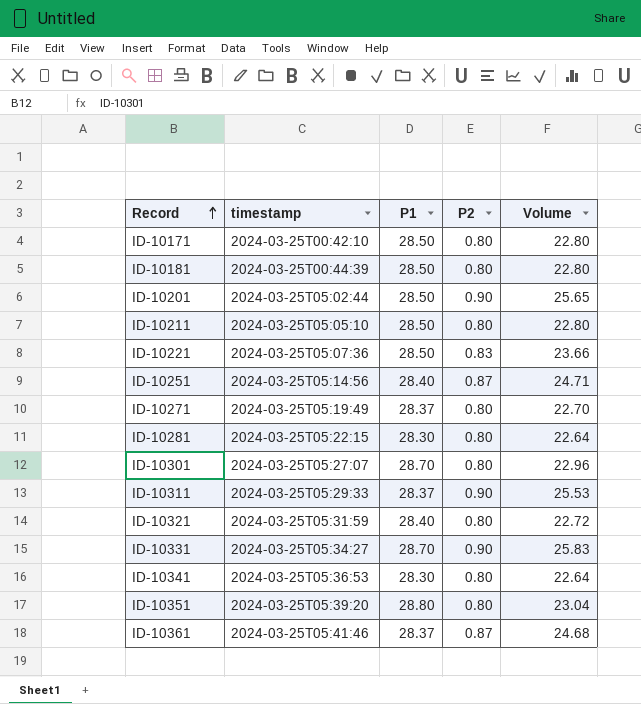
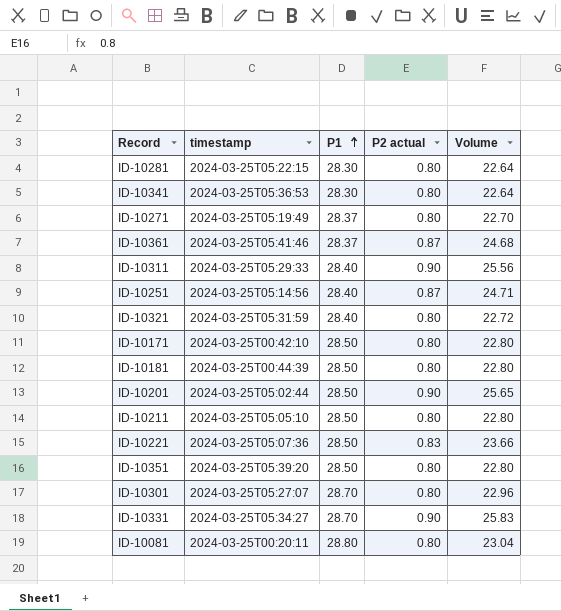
row order: Record ascending -> P1 ascending
column name: P2 -> P2 actual
ID-10311 | P1: 28.37 -> 28.40
ID-10311 | Volume: 25.53 -> 25.56
ID-10351 | P1: 28.80 -> 28.50
ID-10351 | Volume: 23.04 -> 22.80
row ID-10081: none -> 2024-03-25T00:20:11 | 28.80 | 0.80 | 23.04

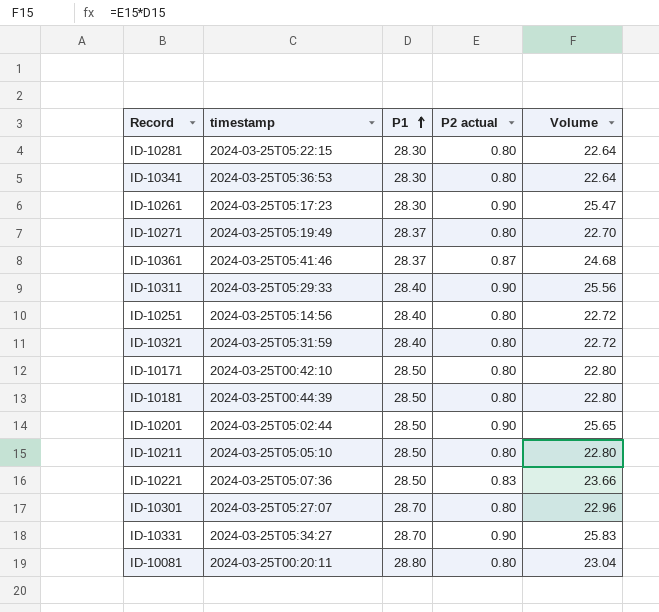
row ID-10351: 2024-03-25T05:39:20 | 28.50 | 0.80 | 22.80 -> none
row ID-10261: none -> 2024-03-25T05:17:23 | 28.30 | 0.90 | 25.47
ID-10251 | P2 actual: 0.87 -> 0.80
ID-10251 | Volume: 24.71 -> 22.72

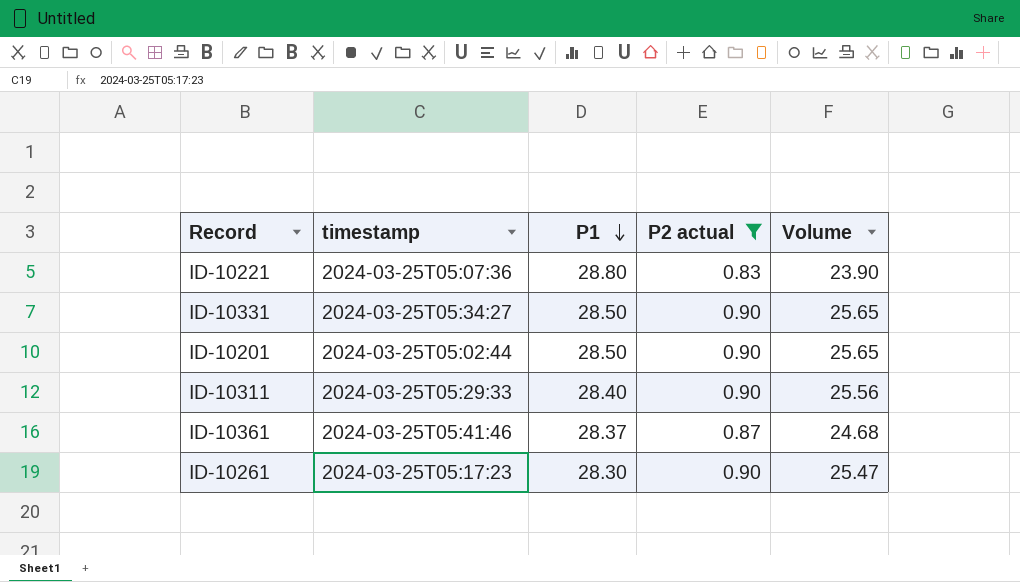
filter: none -> P2 actual != 0.80
row order: P1 ascending -> P1 descending
ID-10221 | P1: 28.50 -> 28.80
ID-10221 | Volume: 23.66 -> 23.90
ID-10331 | P1: 28.70 -> 28.50
ID-10331 | Volume: 25.83 -> 25.65

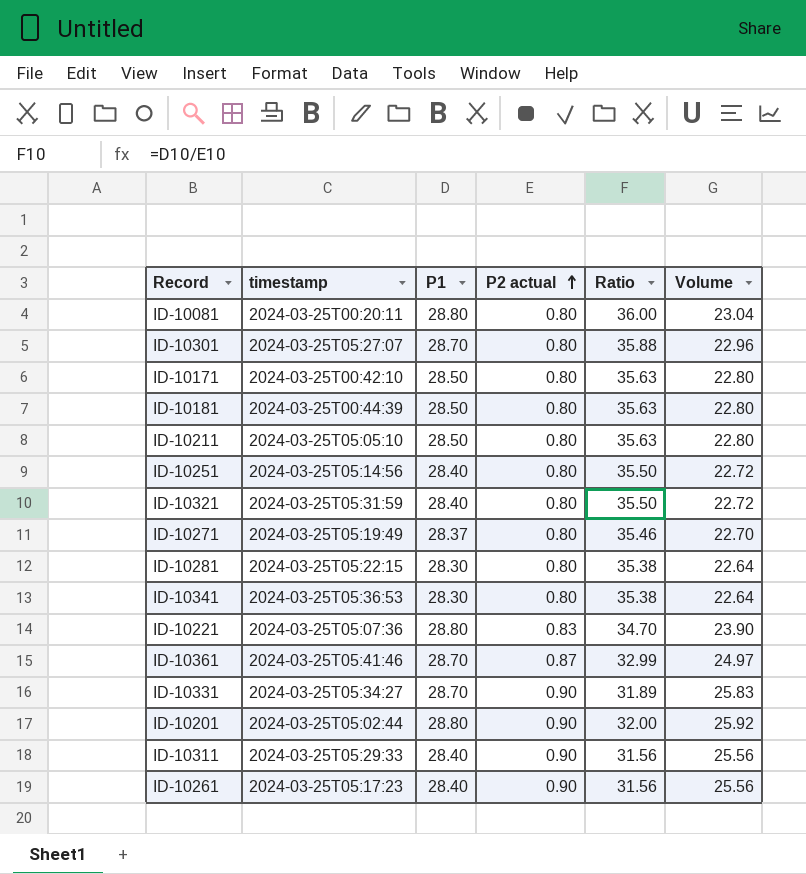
filter: P2 actual != 0.80 -> none
row order: P1 descending -> P2 actual ascending
column Ratio | formula: none -> [P1] / [P2 actual]
ID-10361 | P1: 28.37 -> 28.70
ID-10361 | Volume: 24.68 -> 24.97
ID-10331 | P1: 28.50 -> 28.70
ID-10331 | Volume: 25.65 -> 25.83
ID-10201 | P1: 28.50 -> 28.80
ID-10201 | Volume: 25.65 -> 25.92
ID-10261 | P1: 28.30 -> 28.40
ID-10261 | Volume: 25.47 -> 25.56

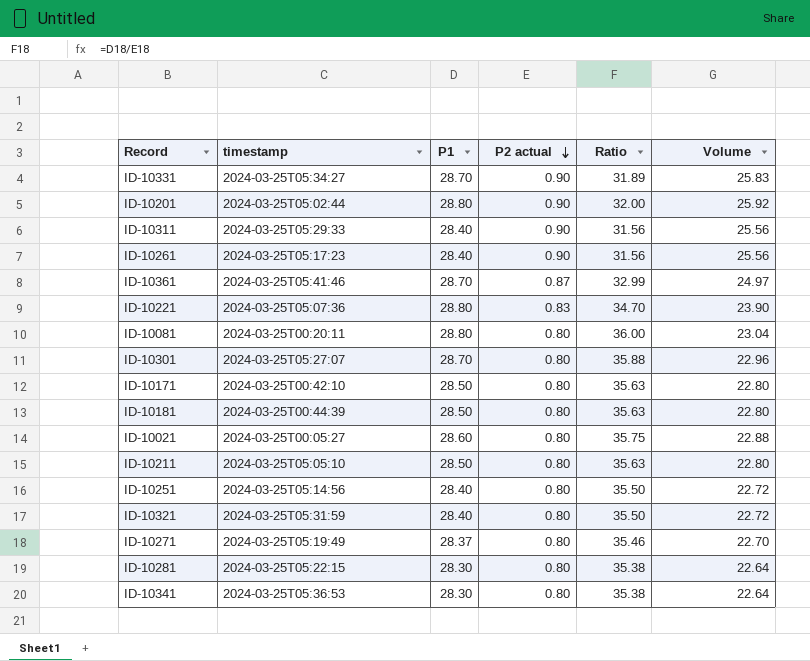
row order: P2 actual ascending -> P2 actual descending
row ID-10021: none -> 2024-03-25T00:05:27 | 28.60 | 0.80 | 35.75 | 22.88

